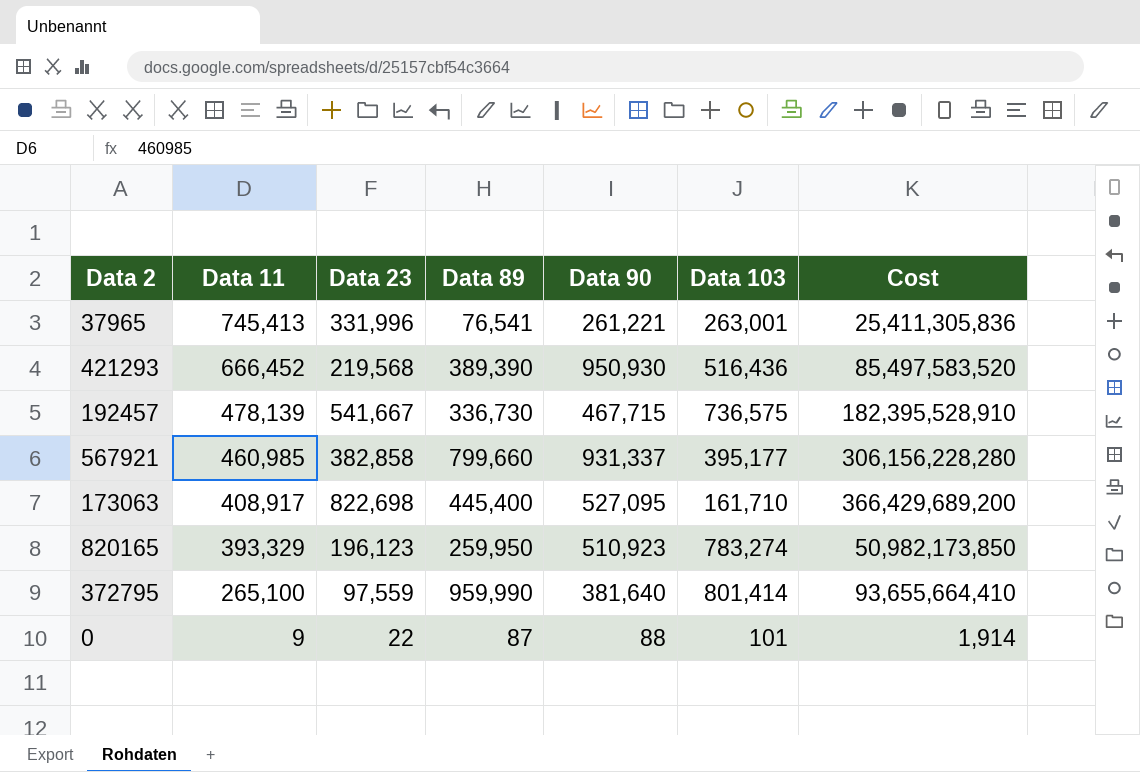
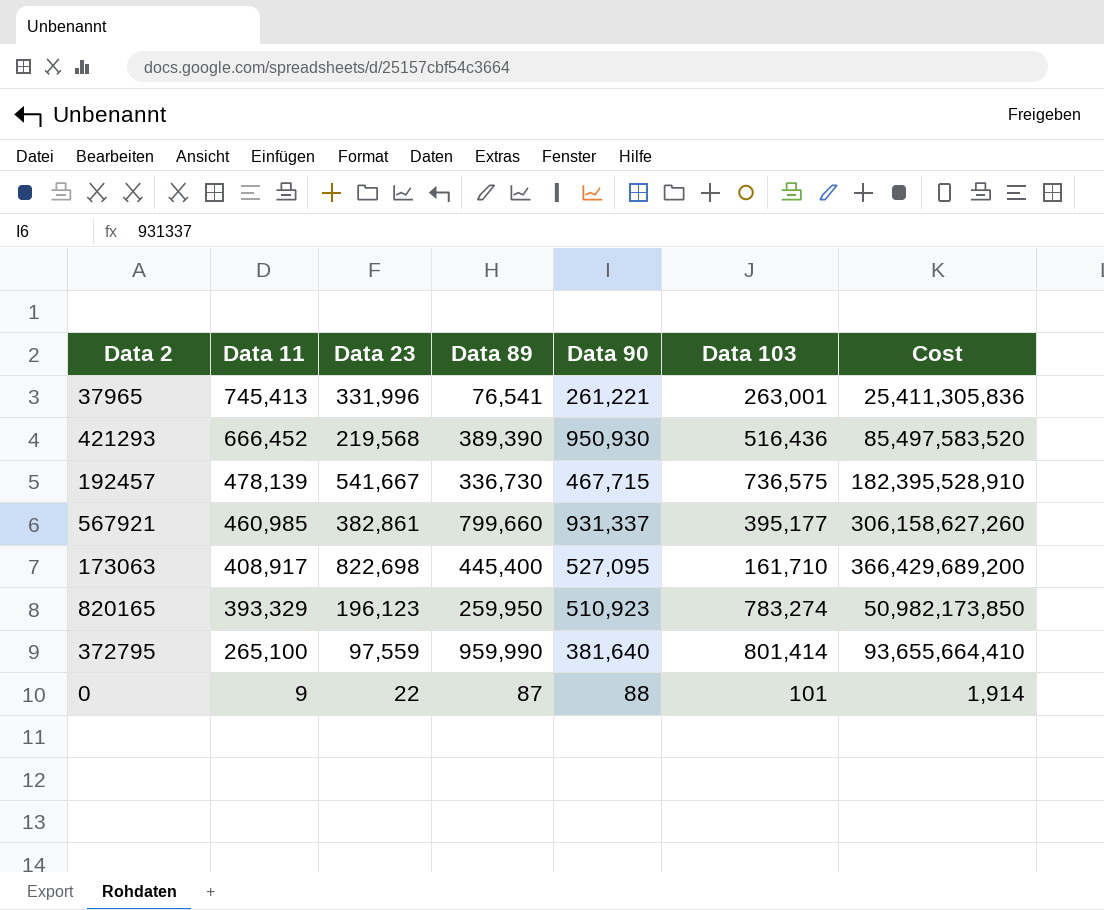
567921 | Data 23: 382,858 -> 382,861
567921 | Cost: 306,156,228,280 -> 306,158,627,260

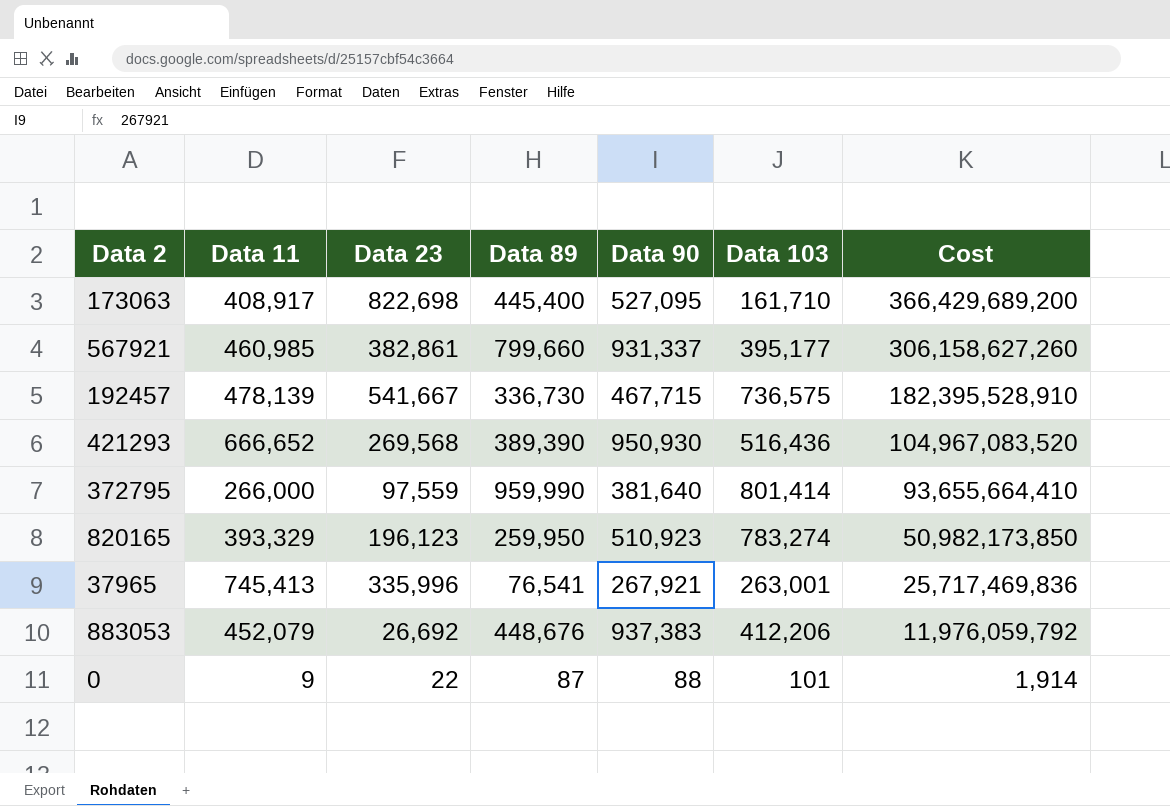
row order: Data 11 descending -> Cost descending
421293 | Data 11: 666,452 -> 666,652
421293 | Data 23: 219,568 -> 269,568
421293 | Cost: 85,497,583,520 -> 104,967,083,520
372795 | Data 11: 265,100 -> 266,000
37965 | Data 23: 331,996 -> 335,996
37965 | Data 90: 261,221 -> 267,921
37965 | Cost: 25,411,305,836 -> 25,717,469,836
row 883053: none -> 452,079 | 26,692 | 448,676 | 937,383 | 412,206 | 11,976,059,792

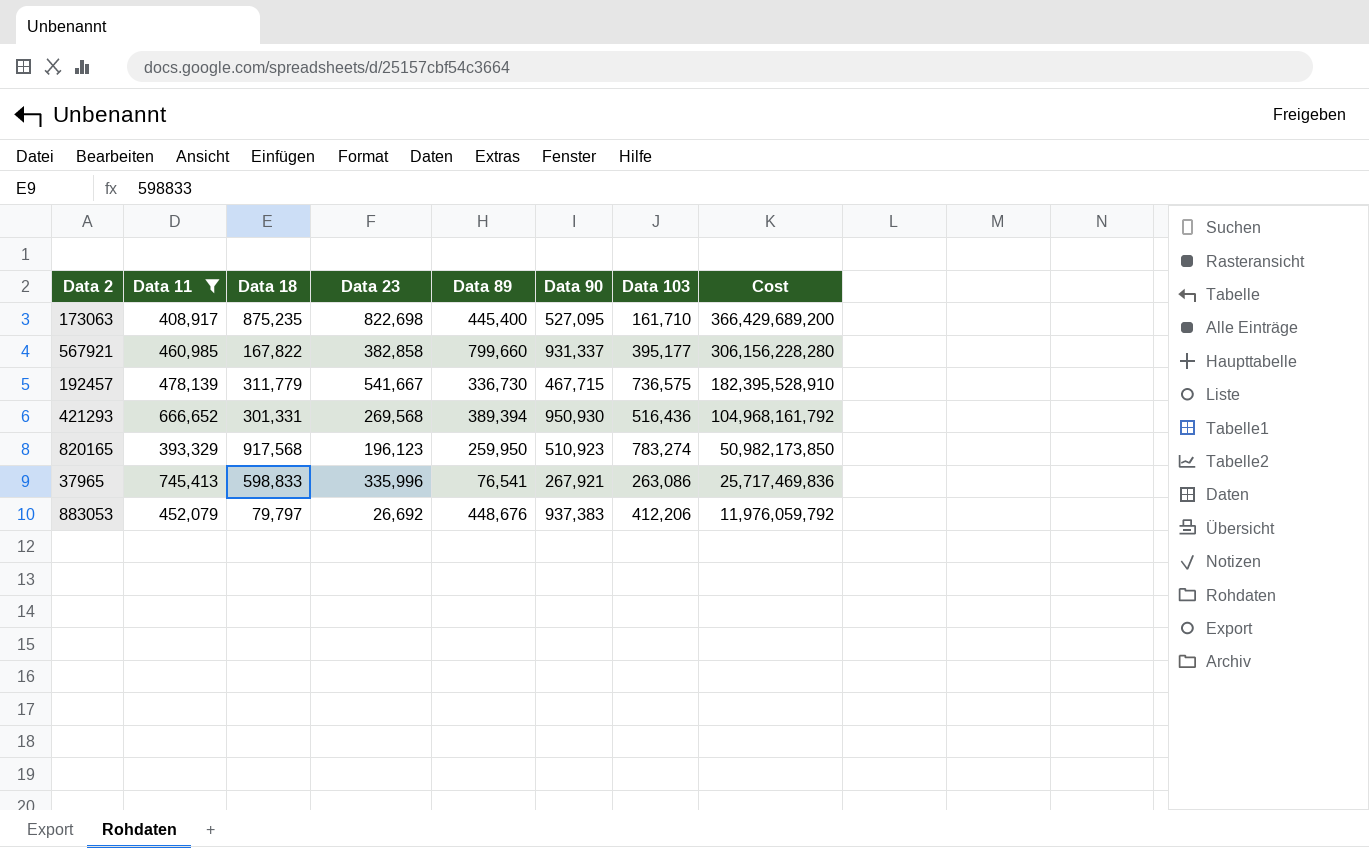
filter: none -> Data 11 >= 393,329
column Data 18 | position: none -> 3
567921 | Data 23: 382,861 -> 382,858
567921 | Cost: 306,158,627,260 -> 306,156,228,280
421293 | Data 89: 389,390 -> 389,394
421293 | Cost: 104,967,083,520 -> 104,968,161,792
37965 | Data 103: 263,001 -> 263,086

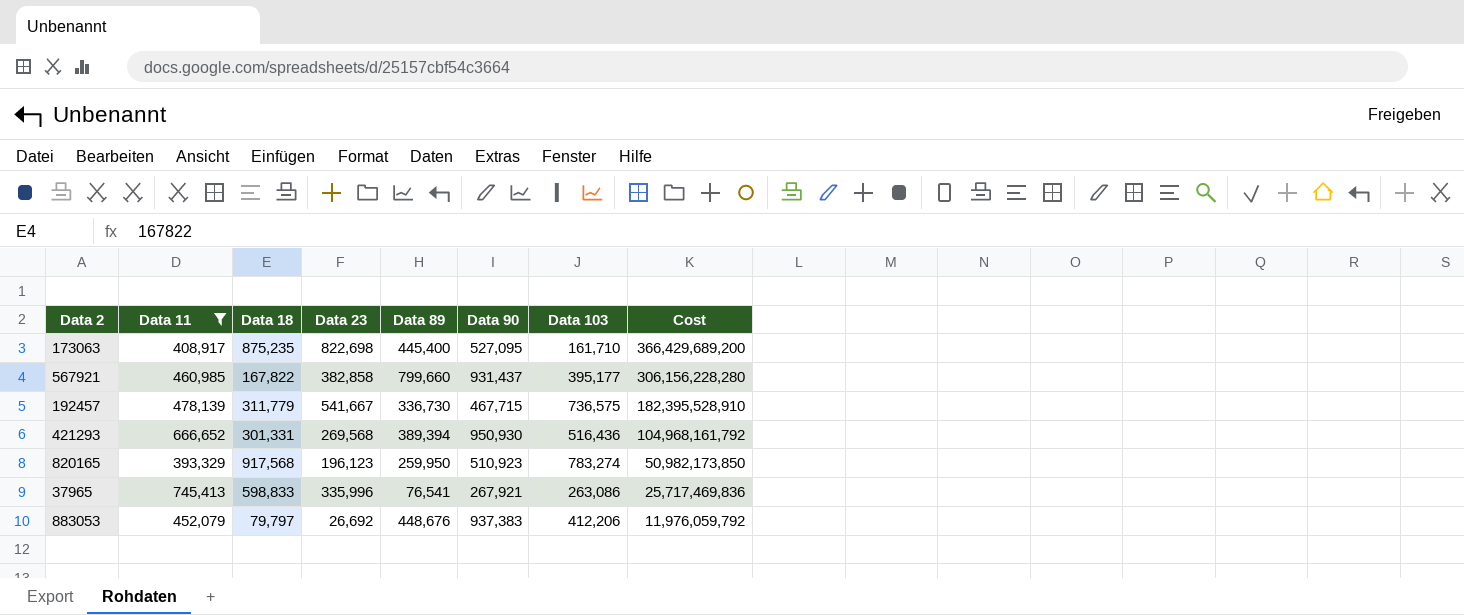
567921 | Data 90: 931,337 -> 931,437

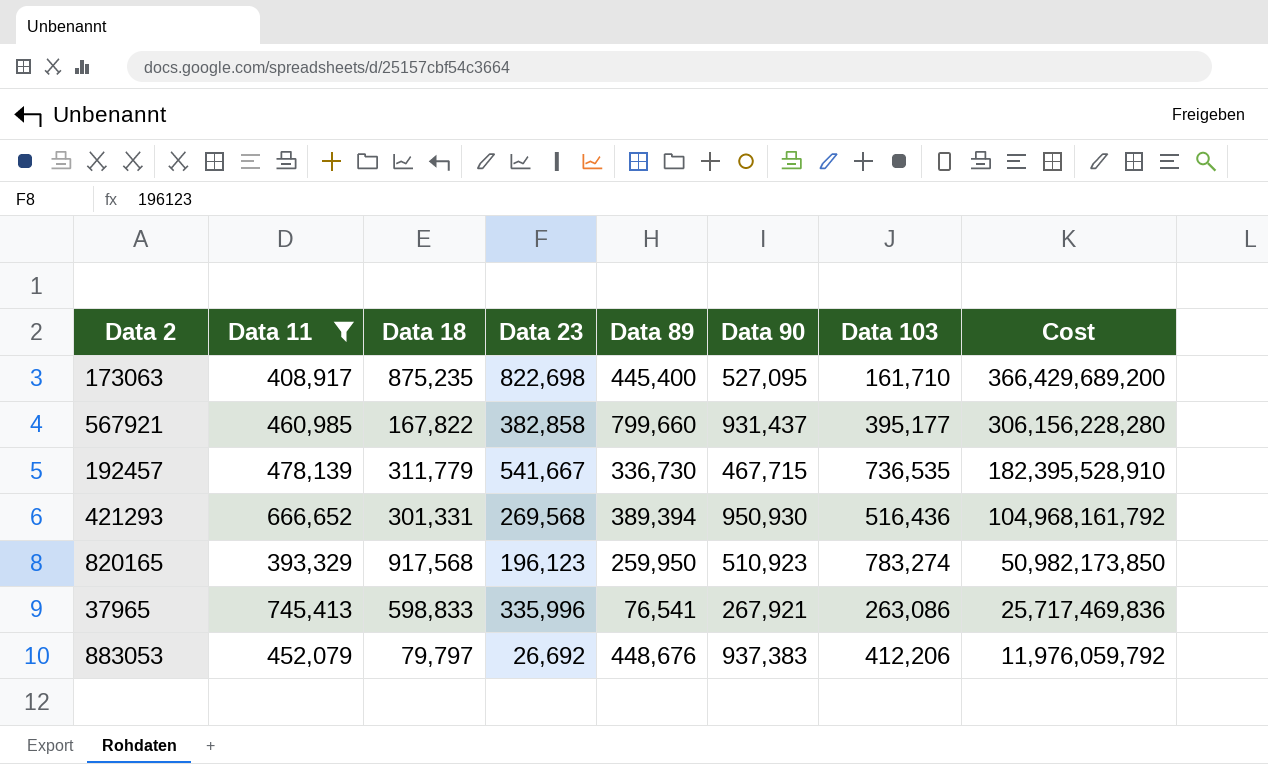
192457 | Data 103: 736,575 -> 736,535

